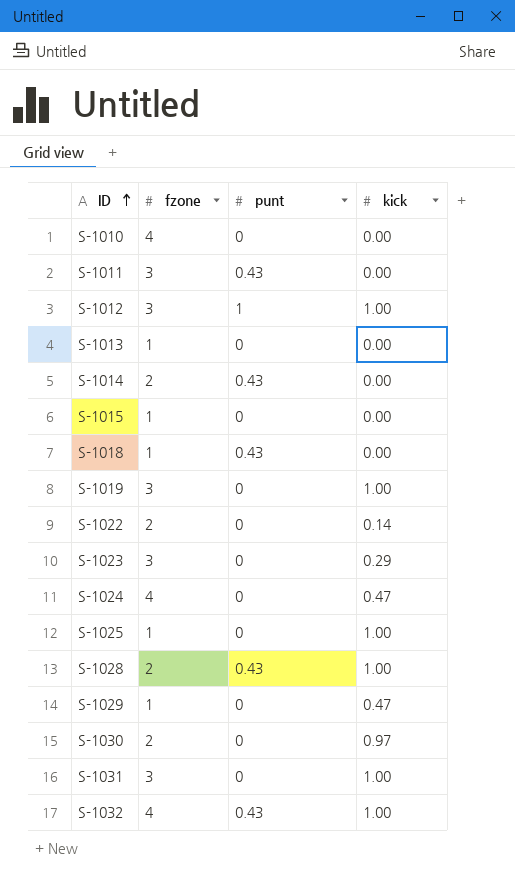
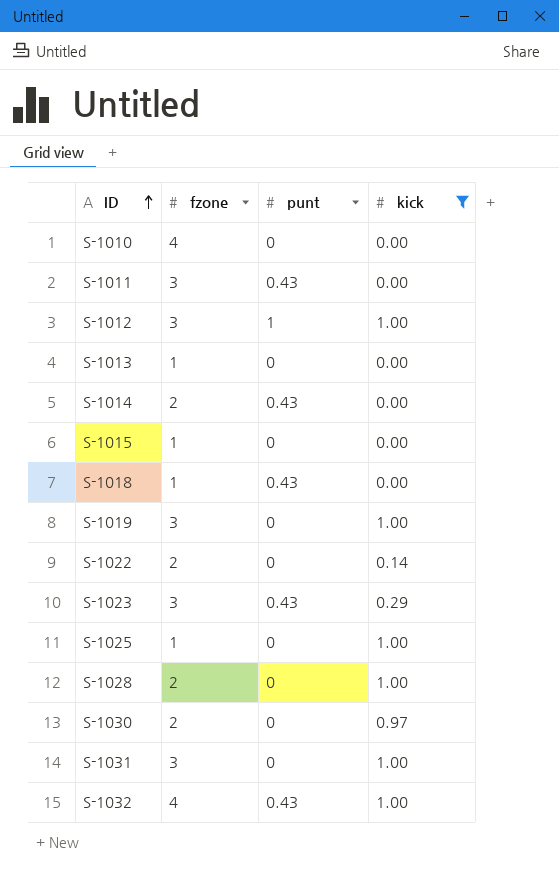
filter: none -> kick != 0.47
S-1023 | punt: 0 -> 0.43
S-1028 | punt: 0.43 -> 0

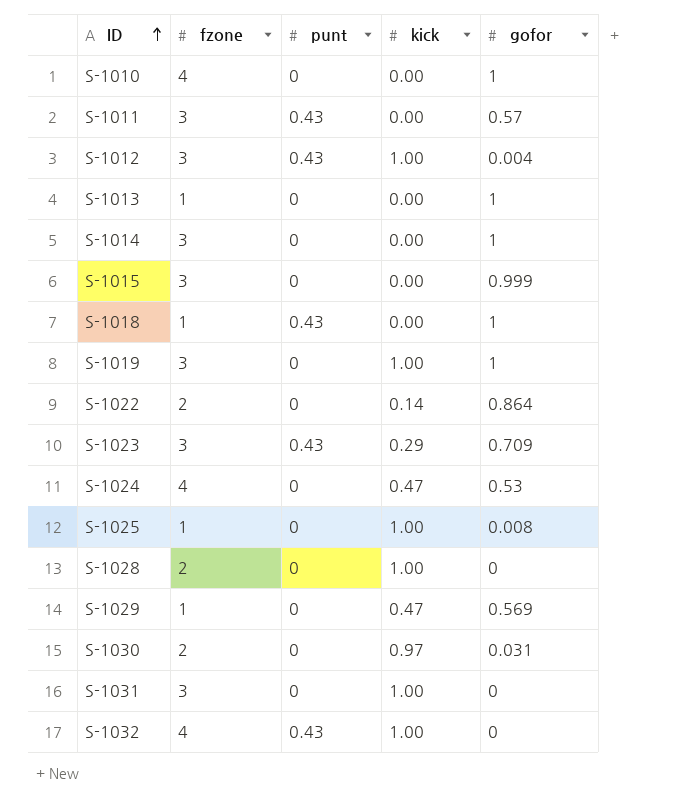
filter: kick != 0.47 -> none
column gofor | position: none -> 5
S-1012 | punt: 1 -> 0.43
S-1014 | fzone: 2 -> 3
S-1014 | punt: 0.43 -> 0
S-1015 | fzone: 1 -> 3

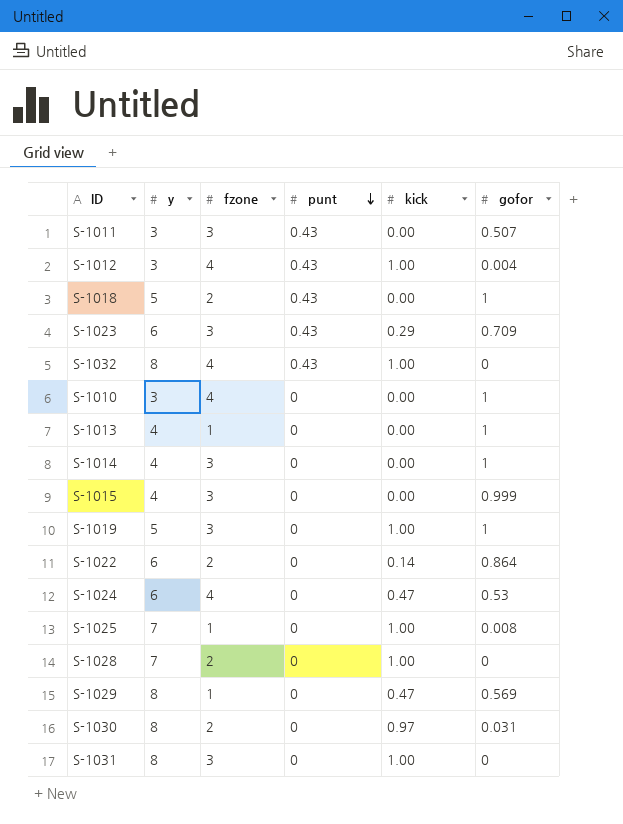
row order: ID ascending -> punt descending
column y | position: none -> 2
S-1011 | gofor: 0.57 -> 0.507
S-1012 | fzone: 3 -> 4
S-1018 | fzone: 1 -> 2

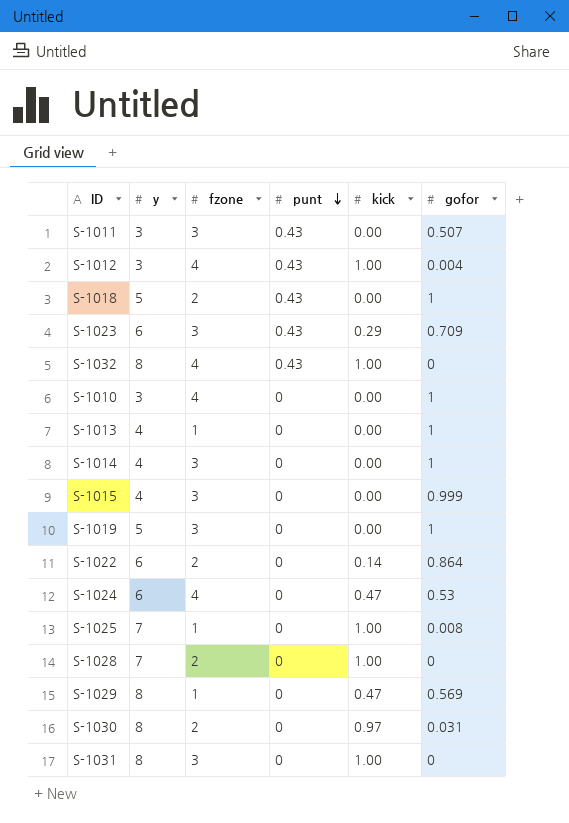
S-1019 | kick: 1.00 -> 0.00

